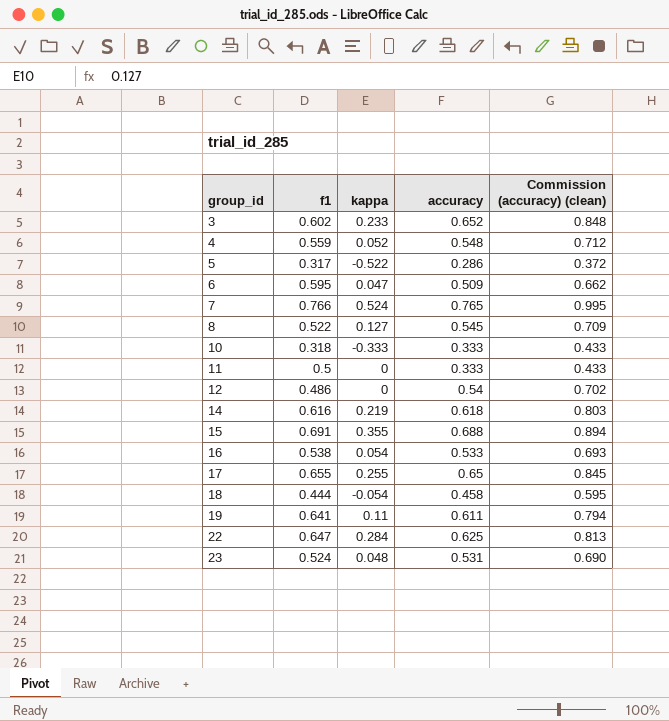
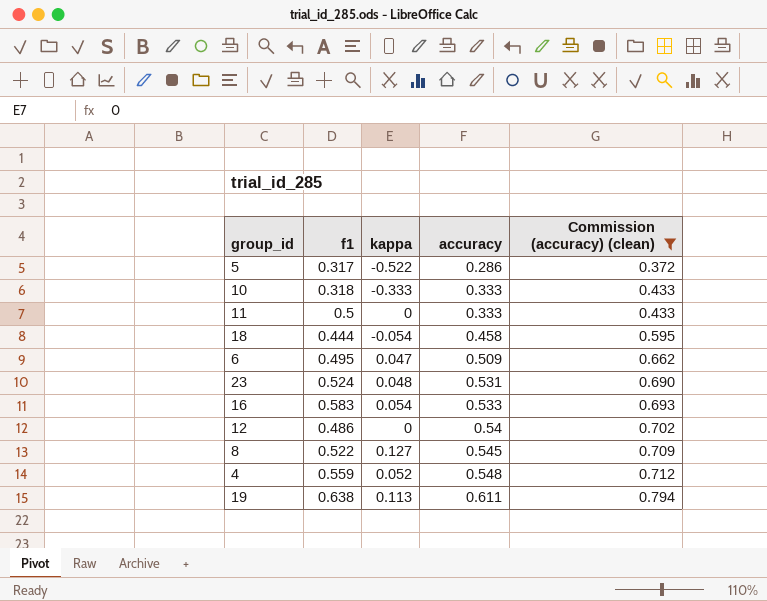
filter: none -> Commission (accuracy) (clean) <= 0.794
row order: group_id ascending -> accuracy ascending
6 | f1: 0.595 -> 0.495
16 | f1: 0.538 -> 0.583
19 | f1: 0.641 -> 0.638
19 | kappa: 0.11 -> 0.113

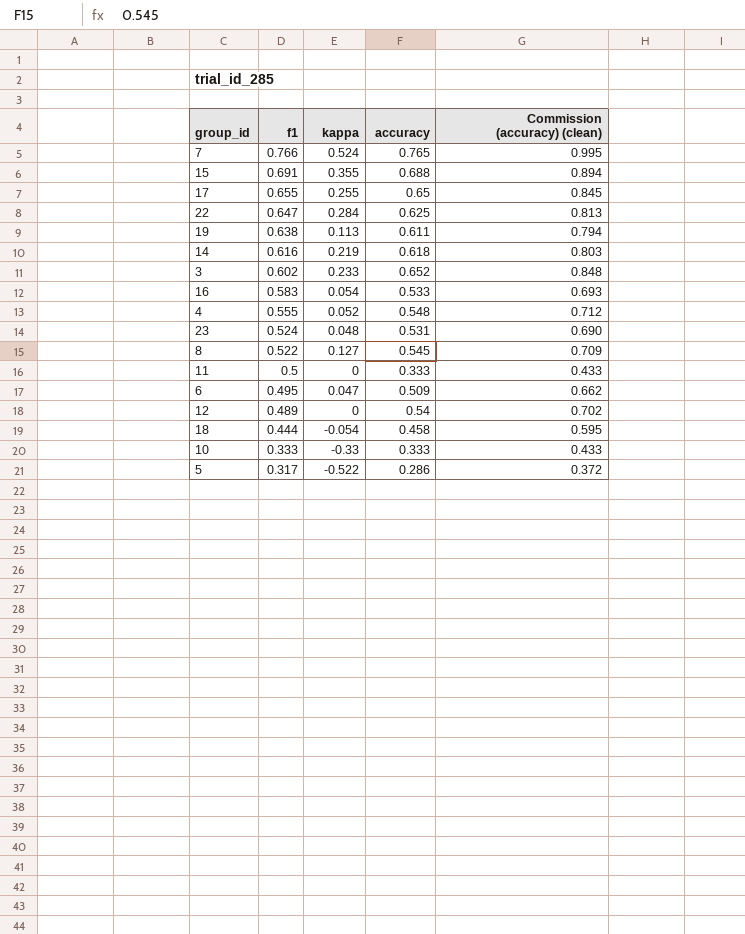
filter: Commission (accuracy) (clean) <= 0.794 -> none
row order: accuracy ascending -> f1 descending
4 | f1: 0.559 -> 0.555
12 | f1: 0.486 -> 0.489
10 | f1: 0.318 -> 0.333
10 | kappa: -0.333 -> -0.33

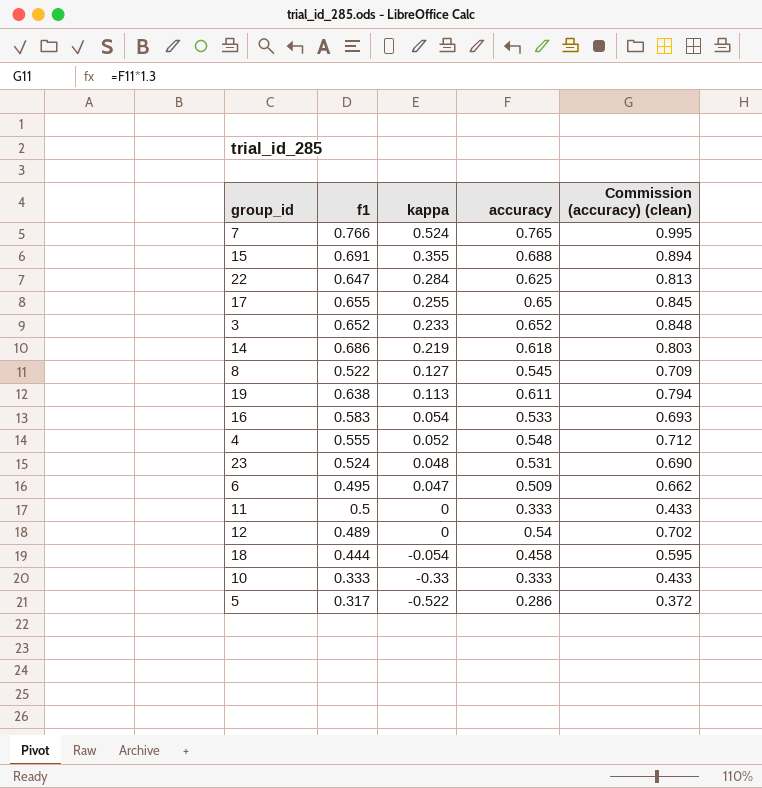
row order: f1 descending -> kappa descending
3 | f1: 0.602 -> 0.652
14 | f1: 0.616 -> 0.686

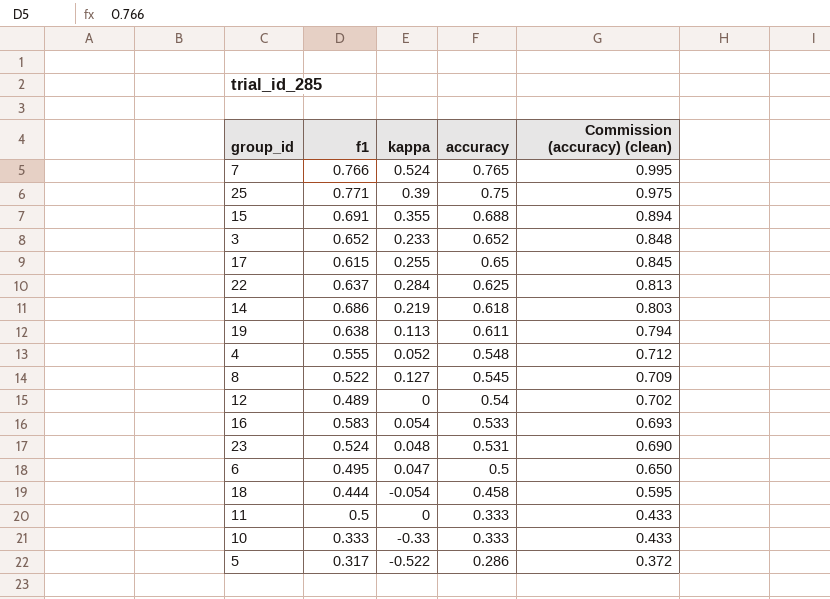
row order: kappa descending -> accuracy descending
row 25: none -> 0.771 | 0.39 | 0.75 | 0.975
17 | f1: 0.655 -> 0.615
22 | f1: 0.647 -> 0.637
6 | accuracy: 0.509 -> 0.5
6 | Commission (accuracy) (clean): 0.662 -> 0.650

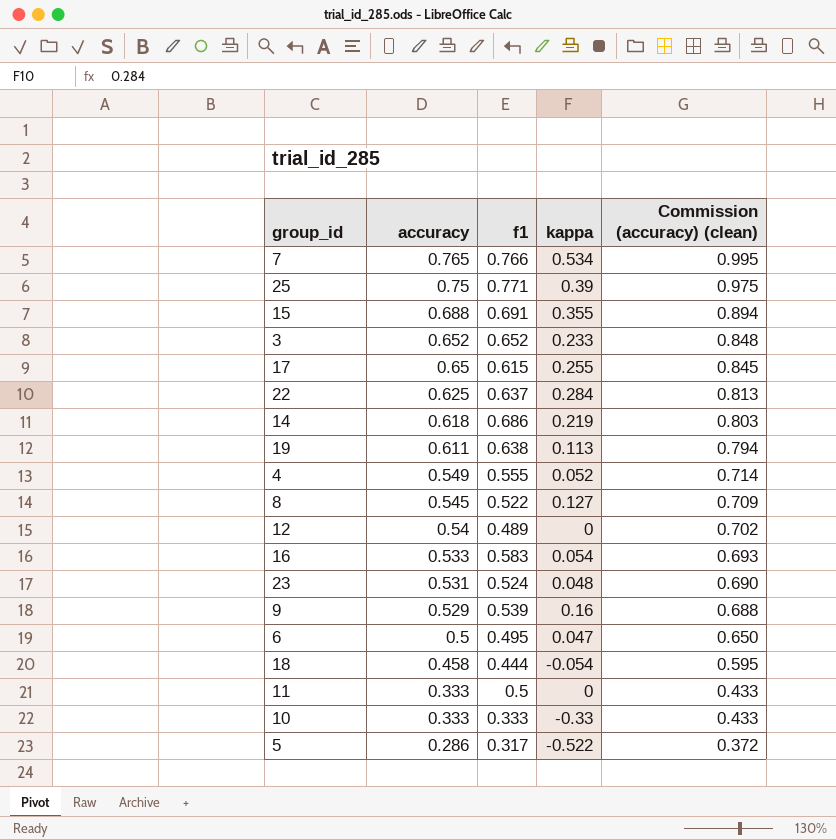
column accuracy | position: 4 -> 2
7 | kappa: 0.524 -> 0.534
4 | accuracy: 0.548 -> 0.549
4 | Commission (accuracy) (clean): 0.712 -> 0.714
row 9: none -> 0.529 | 0.539 | 0.16 | 0.688

